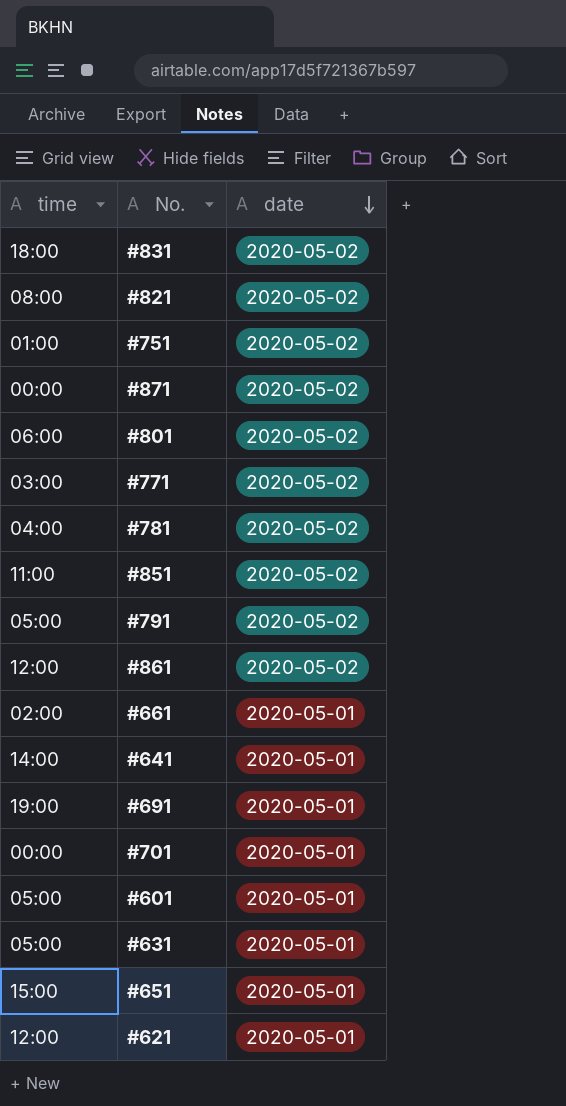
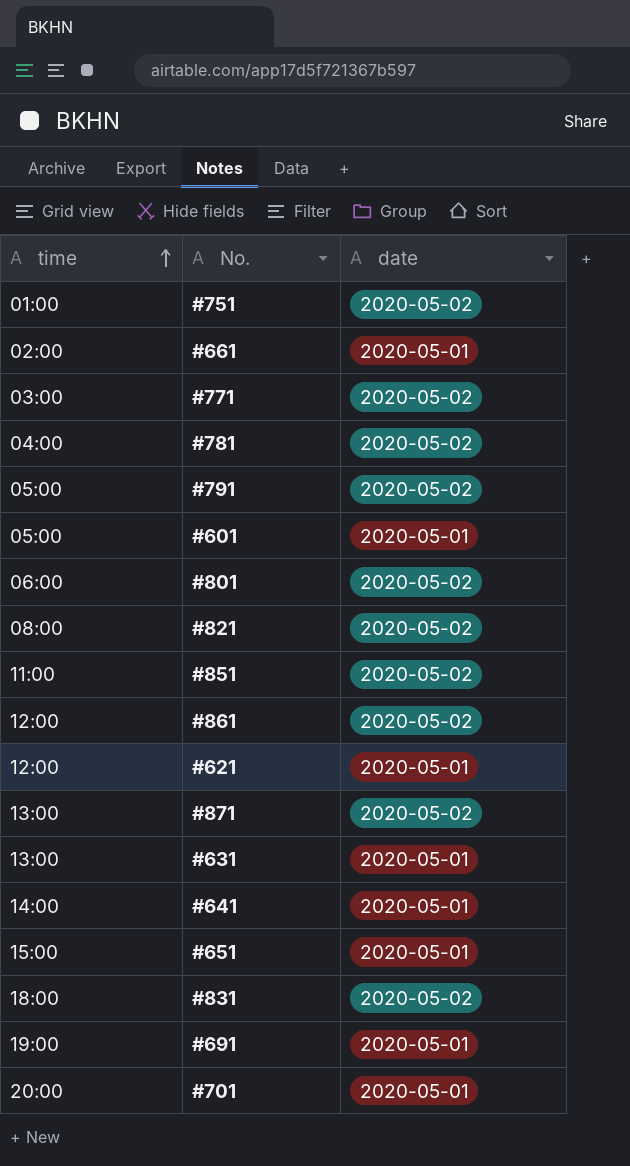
row order: date descending -> time ascending
#871 | time: 00:00 -> 13:00
#631 | time: 05:00 -> 13:00
#701 | time: 00:00 -> 20:00

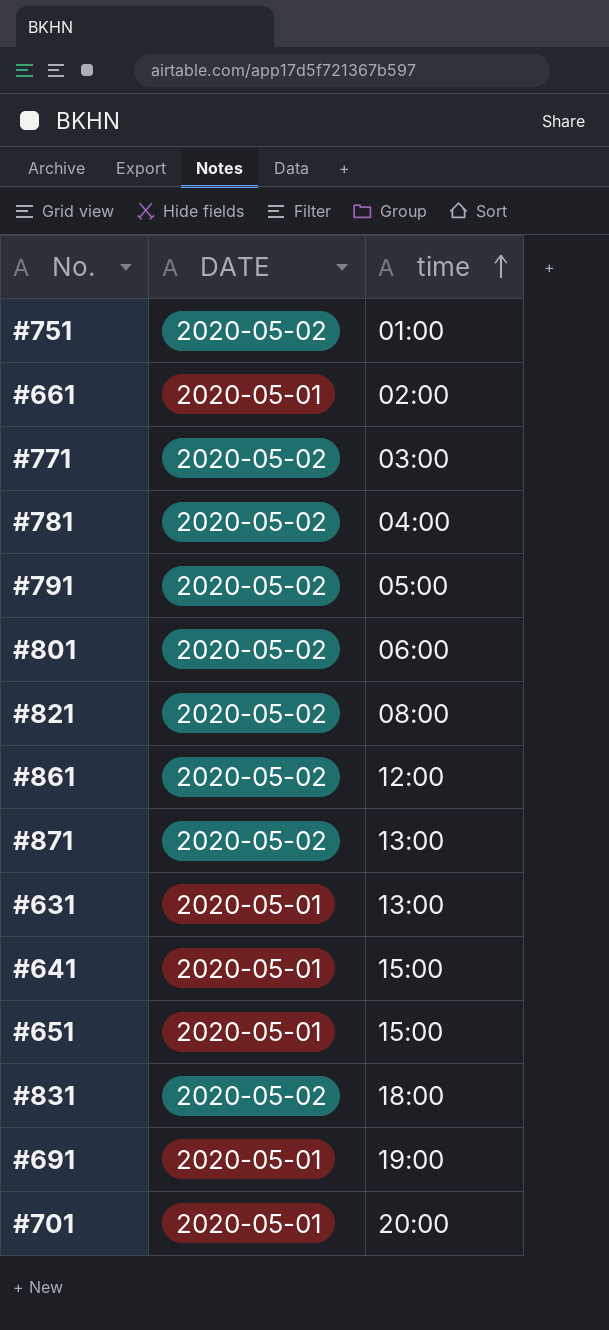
column name: date -> DATE
column time | position: 1 -> 3
row #601: 05:00 | 2020-05-01 -> none
row #851: 11:00 | 2020-05-02 -> none
row #621: 12:00 | 2020-05-01 -> none
#641 | time: 14:00 -> 15:00

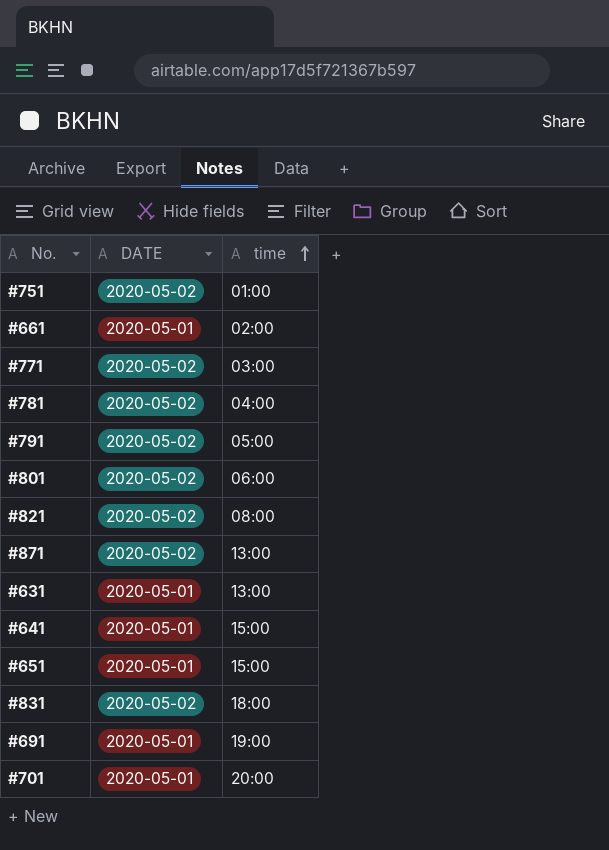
row #861: 2020-05-02 | 12:00 -> none

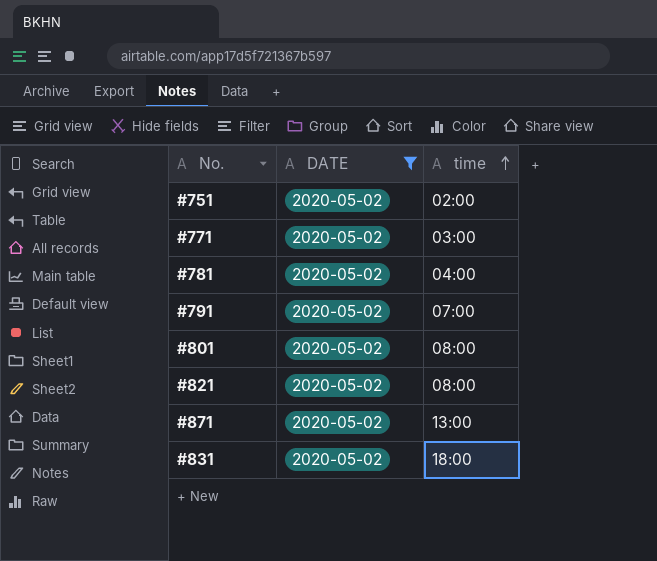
filter: none -> DATE = 2020-05-02
#751 | time: 01:00 -> 02:00
#791 | time: 05:00 -> 07:00
#801 | time: 06:00 -> 08:00

